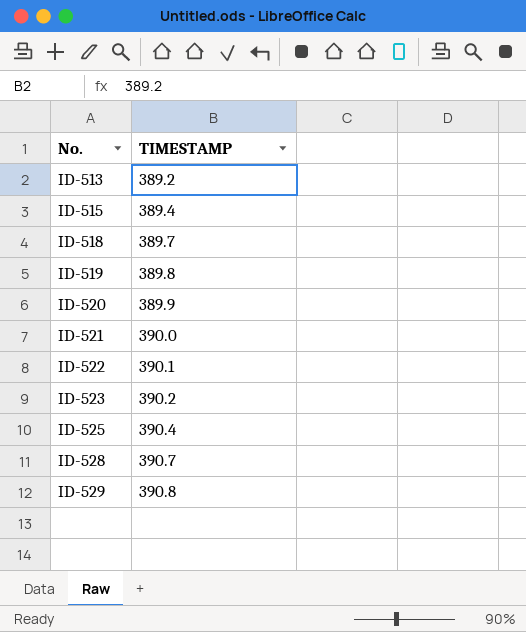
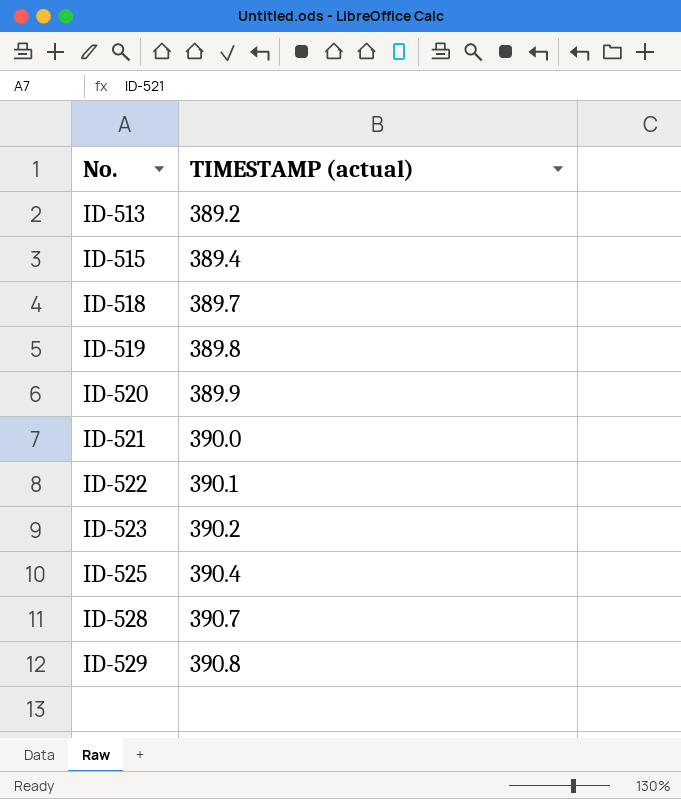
column name: TIMESTAMP -> TIMESTAMP (actual)

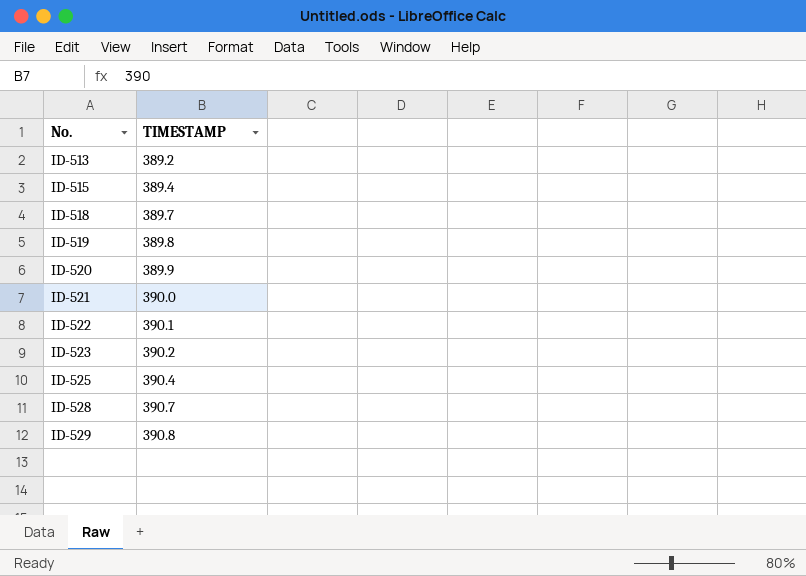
column name: TIMESTAMP (actual) -> TIMESTAMP

